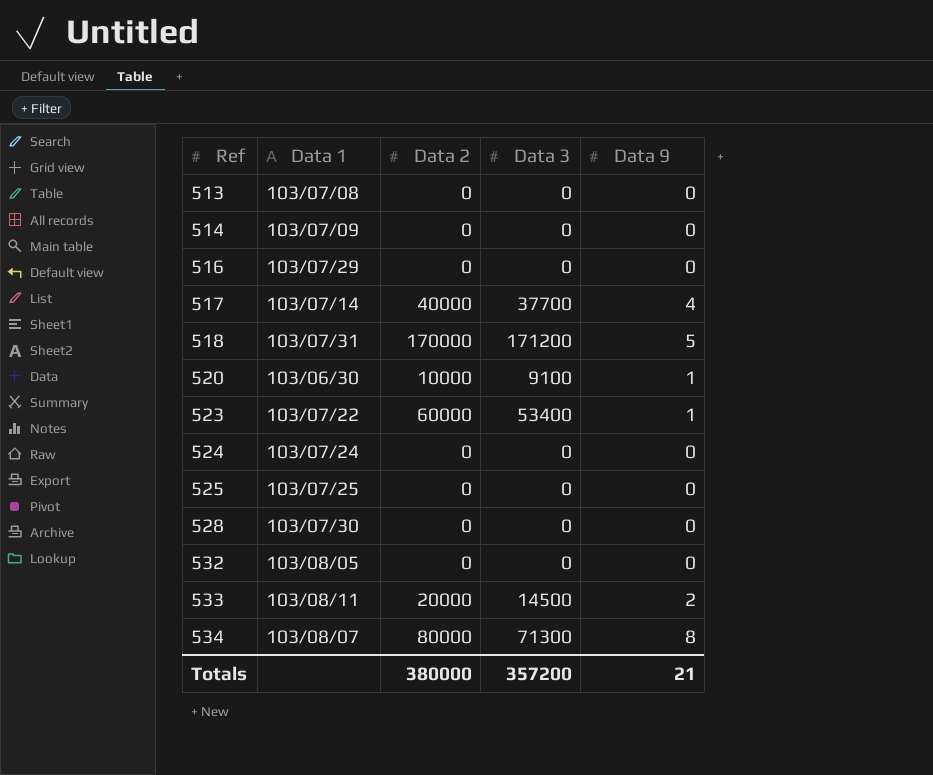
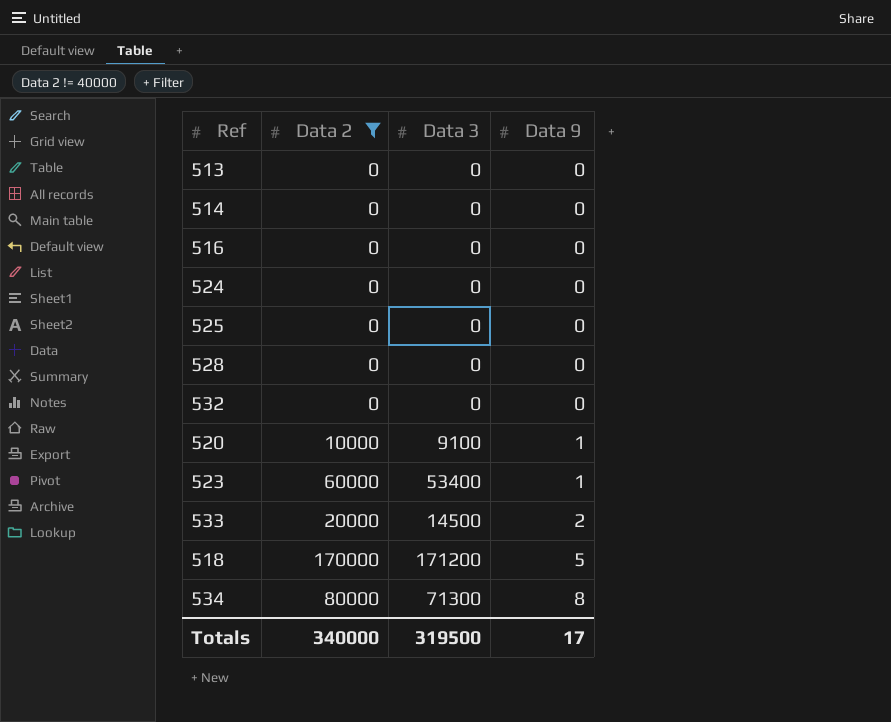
filter: none -> Data 2 != 40000
row order: Ref ascending -> Data 9 ascending
column Data 1 | position: 2 -> none
Totals | Data 2: 380000 -> 340000
Totals | Data 3: 357200 -> 319500
Totals | Data 9: 21 -> 17

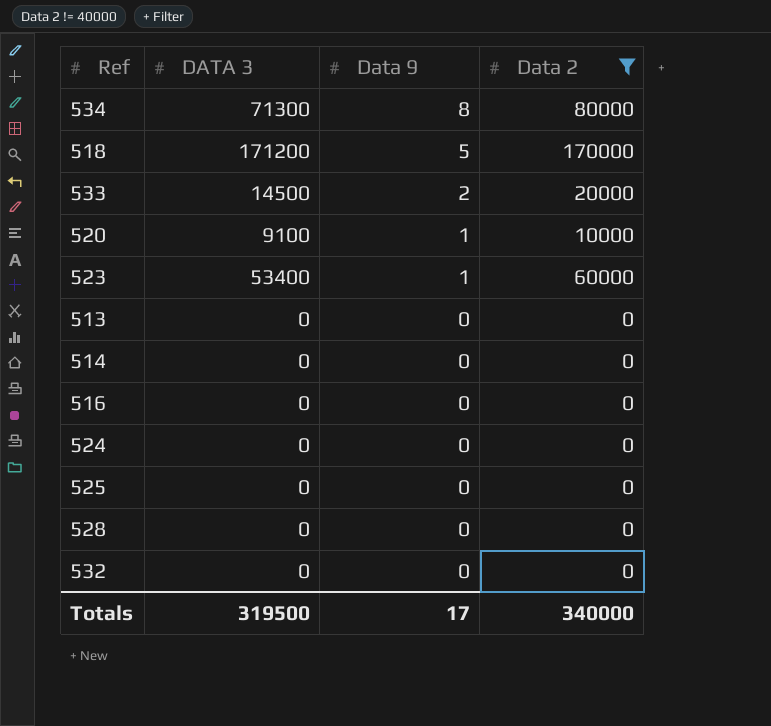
row order: Data 9 ascending -> Data 9 descending
column name: Data 3 -> DATA 3
column Data 2 | position: 2 -> 4

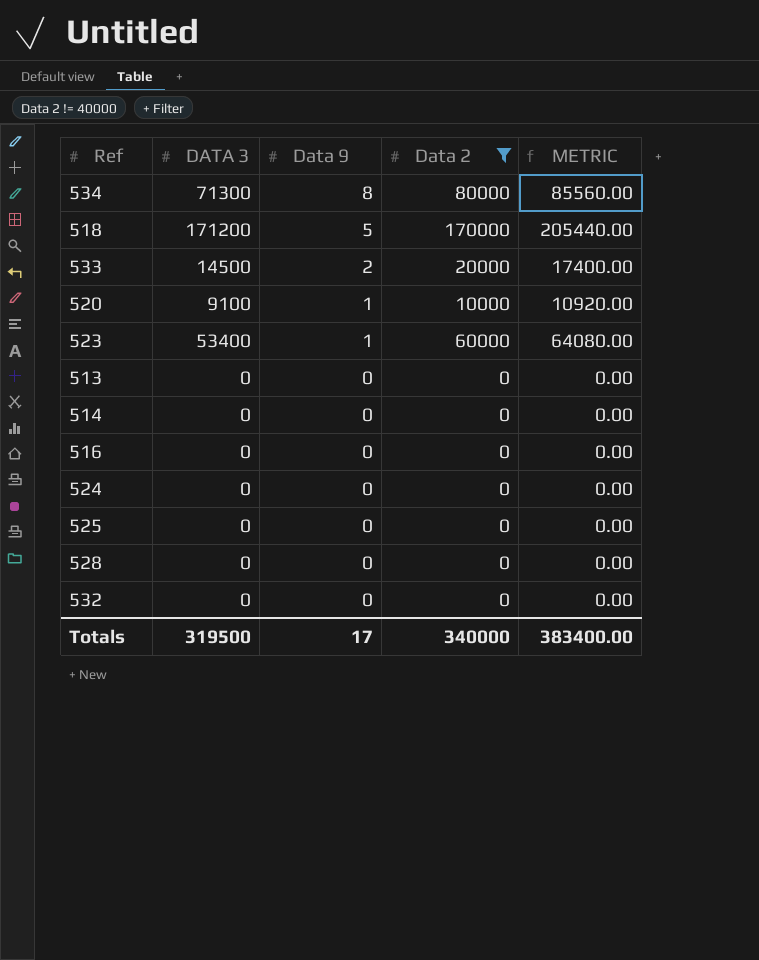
column METRIC | formula: none -> [DATA 3] * 1.2

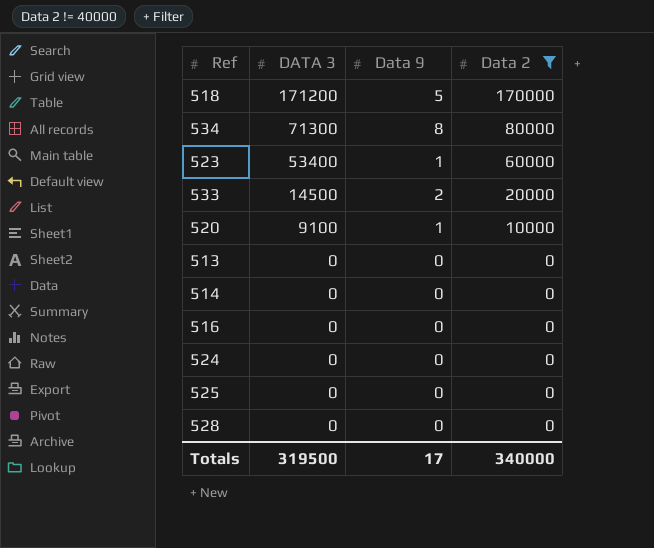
row order: Data 9 descending -> DATA 3 descending
column METRIC | formula: [DATA 3] * 1.2 -> none
row 532: 0 | 0 | 0 | 0.00 -> none

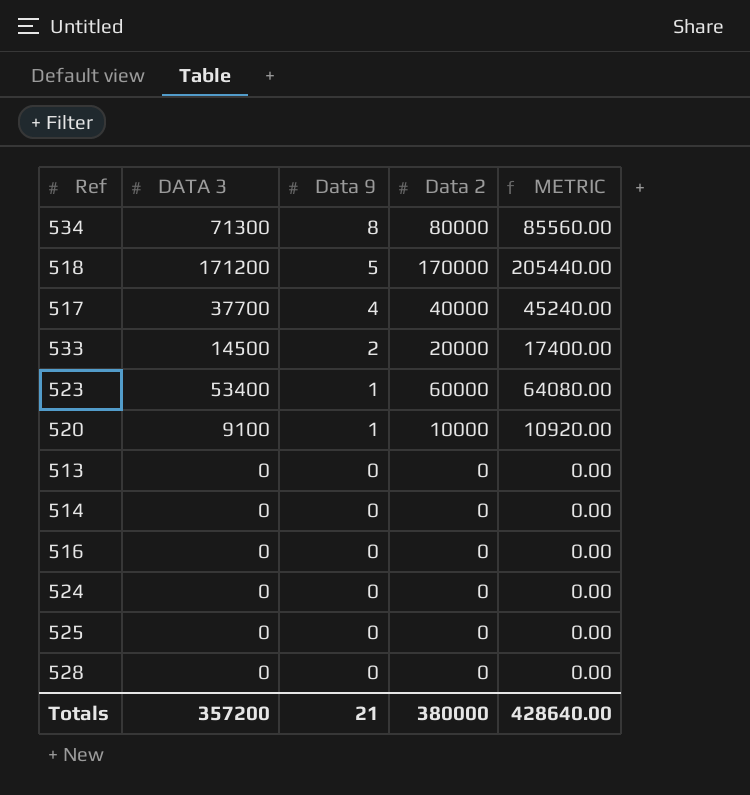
filter: Data 2 != 40000 -> none
row order: DATA 3 descending -> Data 9 descending
column METRIC | formula: none -> [DATA 3] * 1.2
Totals | DATA 3: 319500 -> 357200
Totals | Data 9: 17 -> 21
Totals | Data 2: 340000 -> 380000

